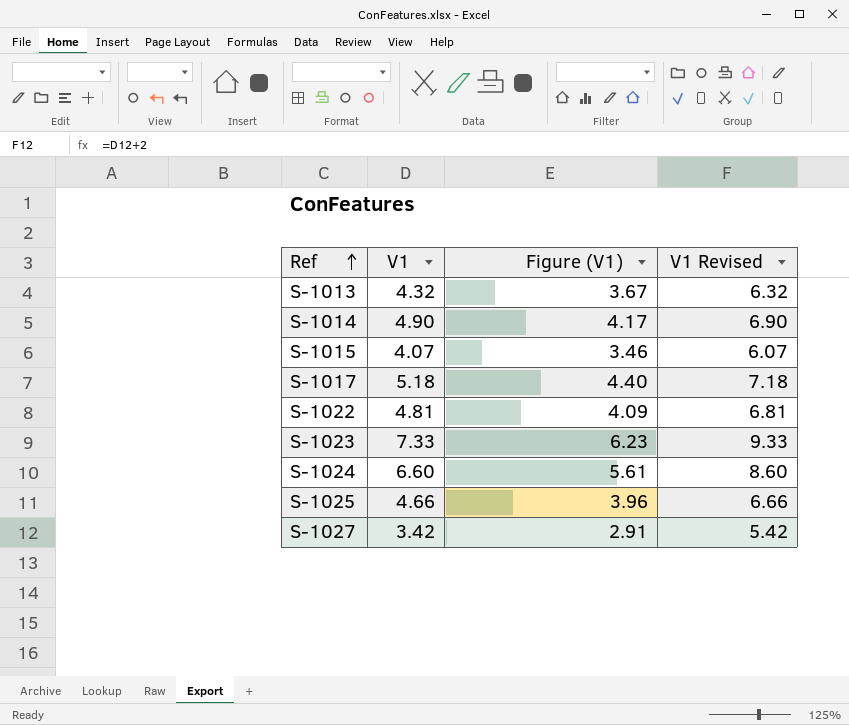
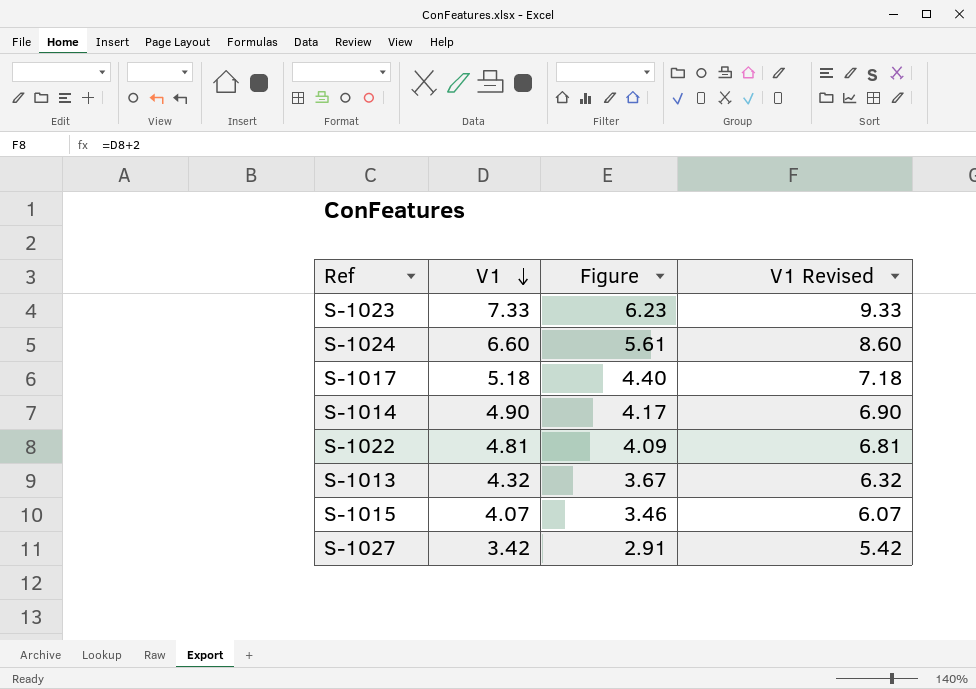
row order: Ref ascending -> V1 descending
column name: Figure (V1) -> Figure
row S-1025: 4.66 | 3.96 | 6.66 -> none

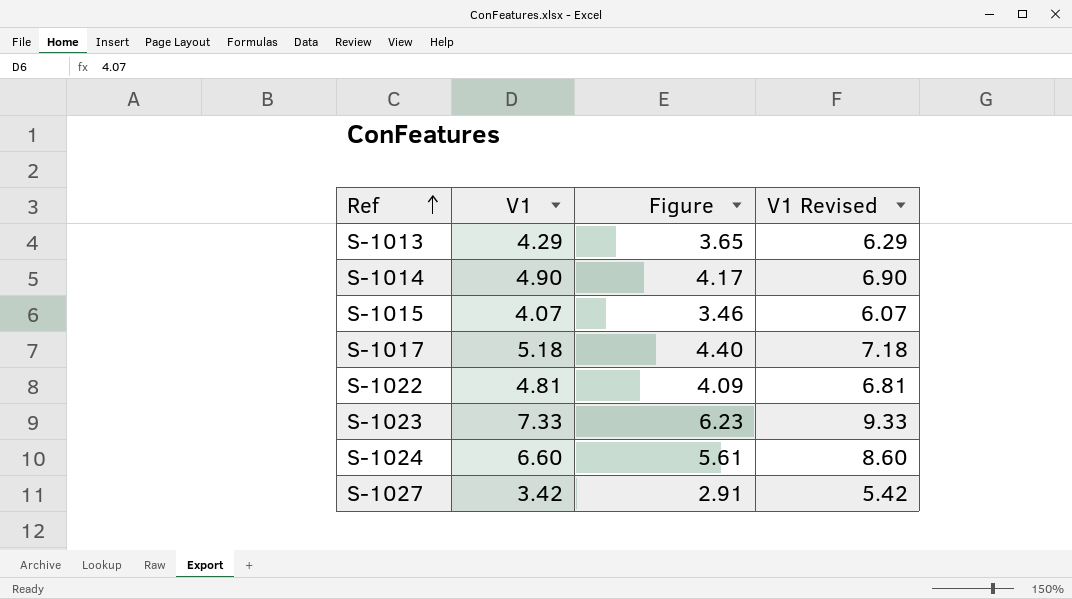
row order: V1 descending -> Ref ascending
S-1013 | V1: 4.32 -> 4.29
S-1013 | Figure: 3.67 -> 3.65
S-1013 | V1 Revised: 6.32 -> 6.29

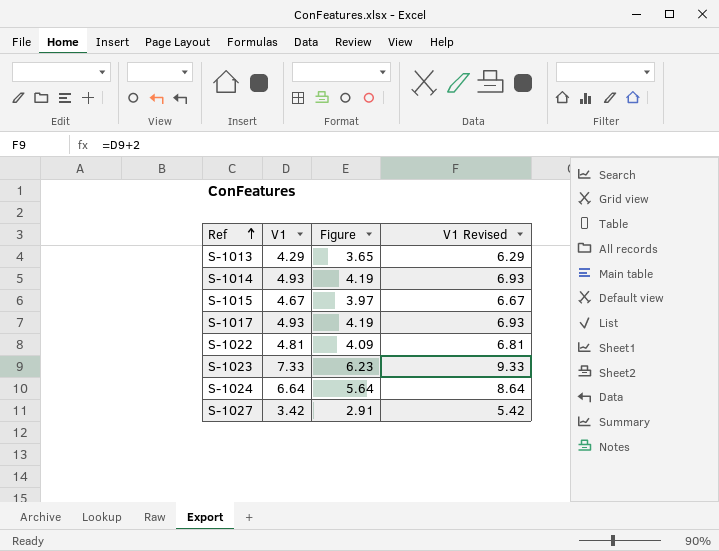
S-1014 | V1: 4.90 -> 4.93
S-1014 | Figure: 4.17 -> 4.19
S-1014 | V1 Revised: 6.90 -> 6.93
S-1015 | V1: 4.07 -> 4.67
S-1015 | Figure: 3.46 -> 3.97
S-1015 | V1 Revised: 6.07 -> 6.67
S-1017 | V1: 5.18 -> 4.93
S-1017 | Figure: 4.40 -> 4.19
S-1017 | V1 Revised: 7.18 -> 6.93
S-1024 | V1: 6.60 -> 6.64
S-1024 | Figure: 5.61 -> 5.64
S-1024 | V1 Revised: 8.60 -> 8.64

